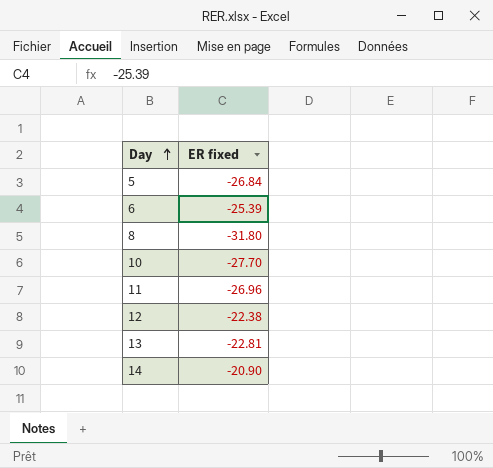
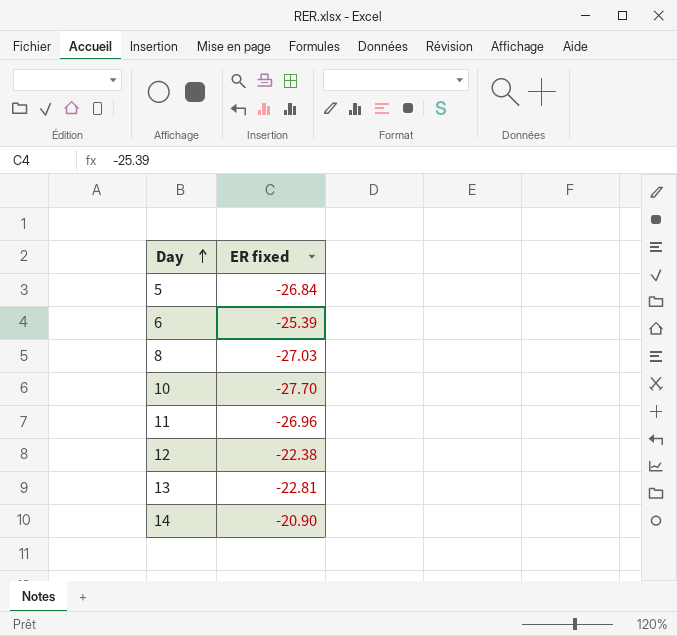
8 | ER fixed: -31.80 -> -27.03

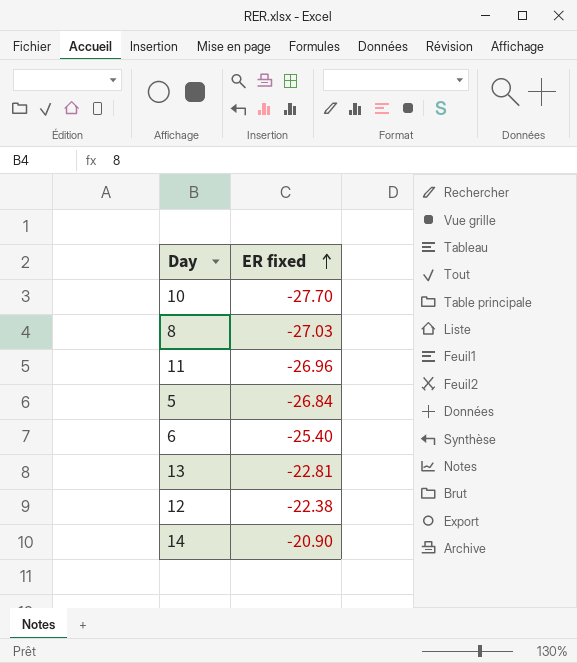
row order: Day ascending -> ER fixed ascending
6 | ER fixed: -25.39 -> -25.40

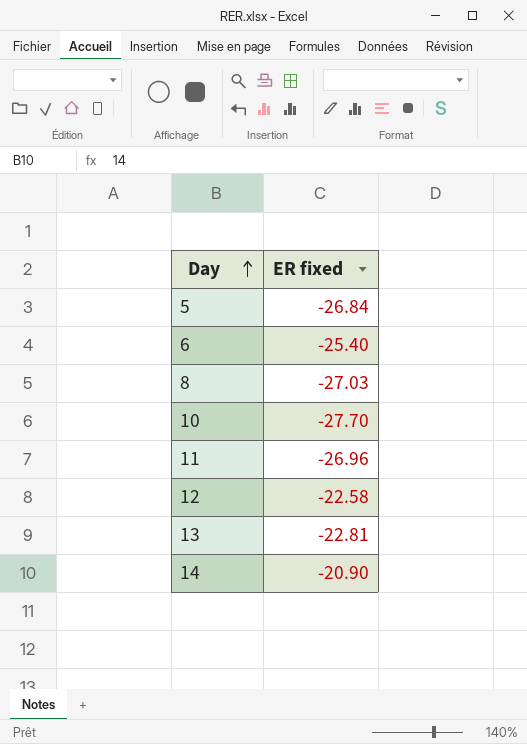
row order: ER fixed ascending -> Day ascending
12 | ER fixed: -22.38 -> -22.58

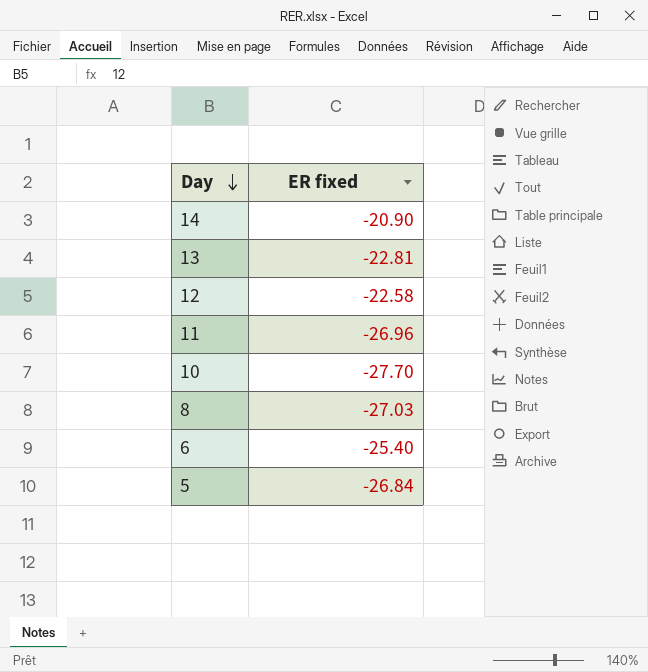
row order: Day ascending -> Day descending

